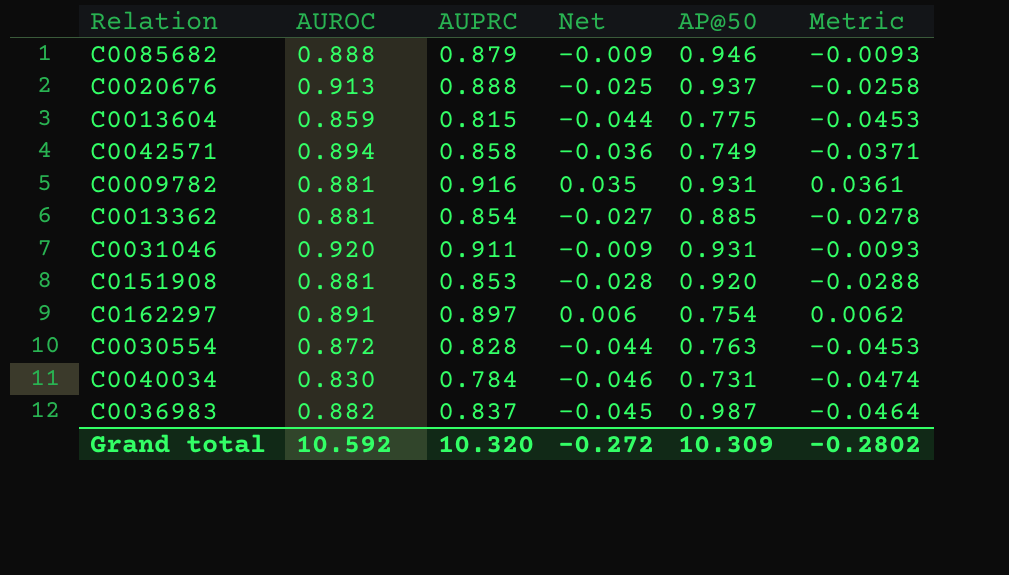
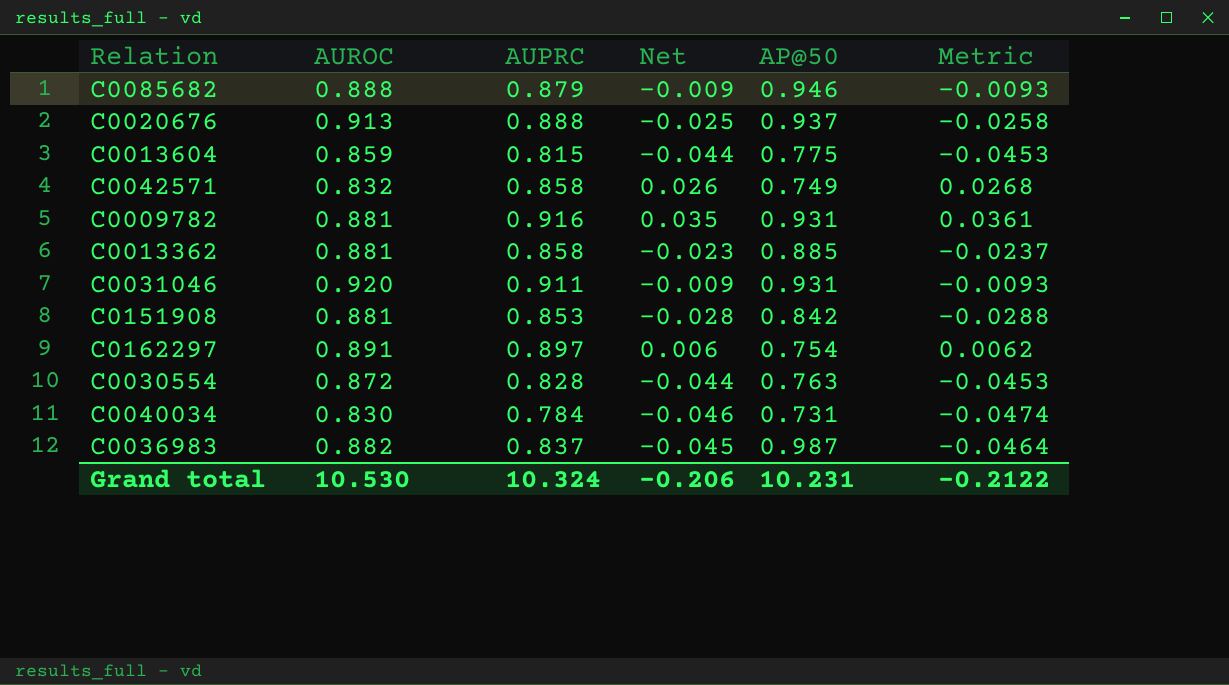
C0042571 | AUROC: 0.894 -> 0.832
C0042571 | Net: -0.036 -> 0.026
C0042571 | Metric: -0.0371 -> 0.0268
C0013362 | AUPRC: 0.854 -> 0.858
C0013362 | Net: -0.027 -> -0.023
C0013362 | Metric: -0.0278 -> -0.0237
C0151908 | AP@50: 0.920 -> 0.842
Grand total | AUROC: 10.592 -> 10.530
Grand total | AUPRC: 10.320 -> 10.324
Grand total | Net: -0.272 -> -0.206
Grand total | AP@50: 10.309 -> 10.231
Grand total | Metric: -0.2802 -> -0.2122

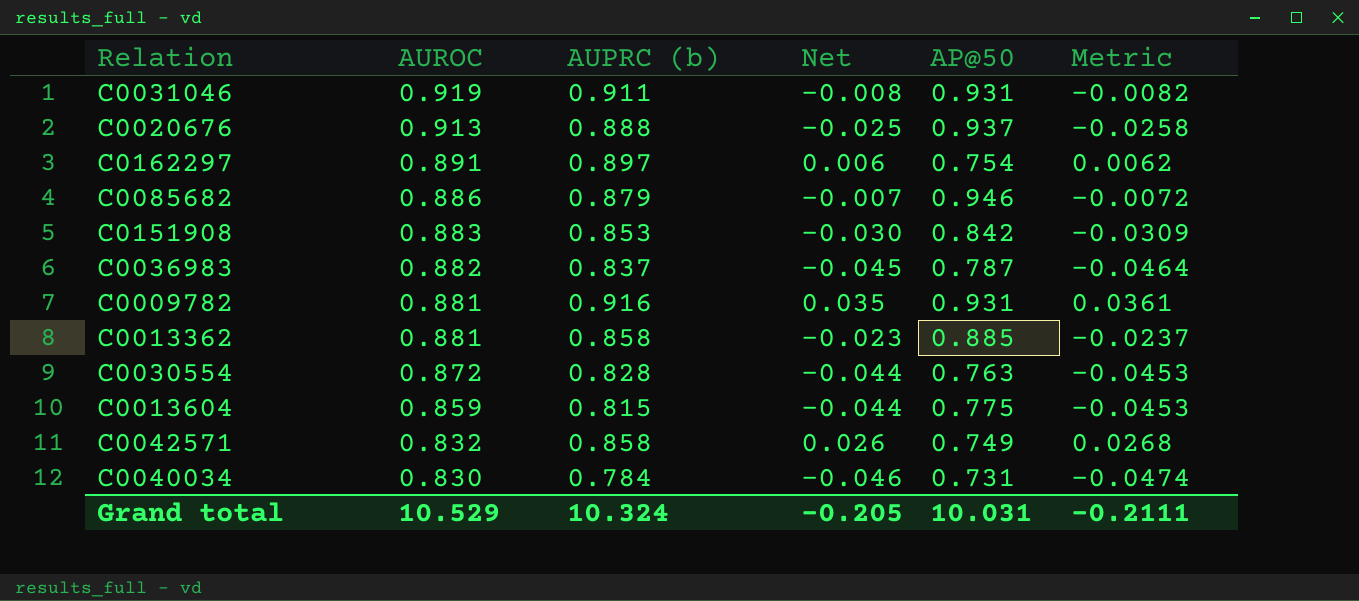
row order: none -> AUROC descending
column name: AUPRC -> AUPRC (b)
C0031046 | AUROC: 0.920 -> 0.919
C0031046 | Net: -0.009 -> -0.008
C0031046 | Metric: -0.0093 -> -0.0082
C0085682 | AUROC: 0.888 -> 0.886
C0085682 | Net: -0.009 -> -0.007
C0085682 | Metric: -0.0093 -> -0.0072
C0151908 | AUROC: 0.881 -> 0.883
C0151908 | Net: -0.028 -> -0.030
C0151908 | Metric: -0.0288 -> -0.0309
C0036983 | AP@50: 0.987 -> 0.787
Grand total | AUROC: 10.530 -> 10.529
Grand total | Net: -0.206 -> -0.205
Grand total | AP@50: 10.231 -> 10.031
Grand total | Metric: -0.2122 -> -0.2111

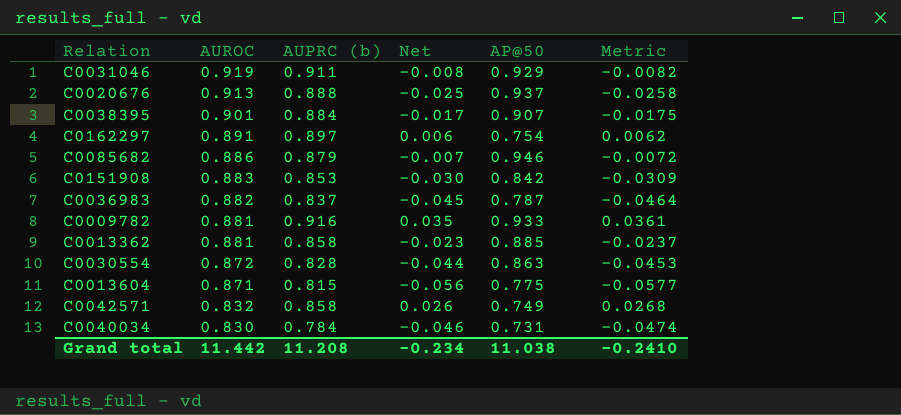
C0031046 | AP@50: 0.931 -> 0.929
row C0038395: none -> 0.901 | 0.884 | -0.017 | 0.907 | -0.0175
C0009782 | AP@50: 0.931 -> 0.933
C0030554 | AP@50: 0.763 -> 0.863
C0013604 | AUROC: 0.859 -> 0.871
C0013604 | Net: -0.044 -> -0.056
C0013604 | Metric: -0.0453 -> -0.0577
Grand total | AUROC: 10.529 -> 11.442
Grand total | AUPRC (b): 10.324 -> 11.208
Grand total | Net: -0.205 -> -0.234
Grand total | AP@50: 10.031 -> 11.038
Grand total | Metric: -0.2111 -> -0.2410

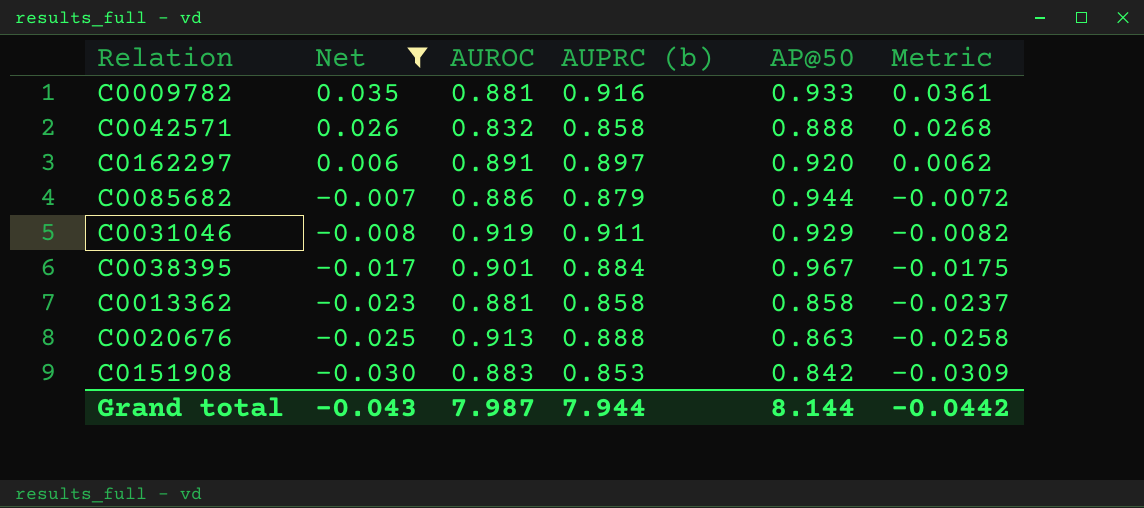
filter: none -> Net >= -0.030
row order: AUROC descending -> Net descending
column Net | position: 4 -> 2
C0042571 | AP@50: 0.749 -> 0.888
C0162297 | AP@50: 0.754 -> 0.920
C0085682 | AP@50: 0.946 -> 0.944
C0038395 | AP@50: 0.907 -> 0.967
C0013362 | AP@50: 0.885 -> 0.858
C0020676 | AP@50: 0.937 -> 0.863
Grand total | Net: -0.234 -> -0.043
Grand total | AUROC: 11.442 -> 7.987
Grand total | AUPRC (b): 11.208 -> 7.944
Grand total | AP@50: 11.038 -> 8.144
Grand total | Metric: -0.2410 -> -0.0442

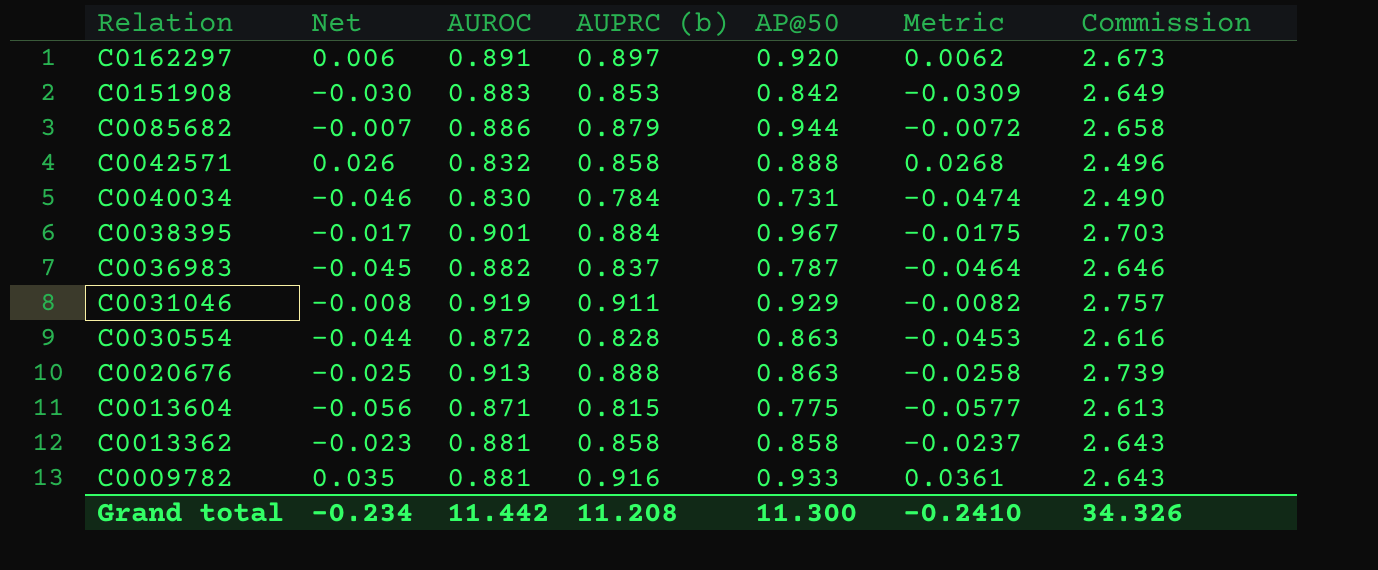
filter: Net >= -0.030 -> none
row order: Net descending -> Relation descending
column Commission | formula: none -> [AUROC] * 3
Grand total | Net: -0.043 -> -0.234
Grand total | AUROC: 7.987 -> 11.442
Grand total | AUPRC (b): 7.944 -> 11.208
Grand total | AP@50: 8.144 -> 11.300
Grand total | Metric: -0.0442 -> -0.2410

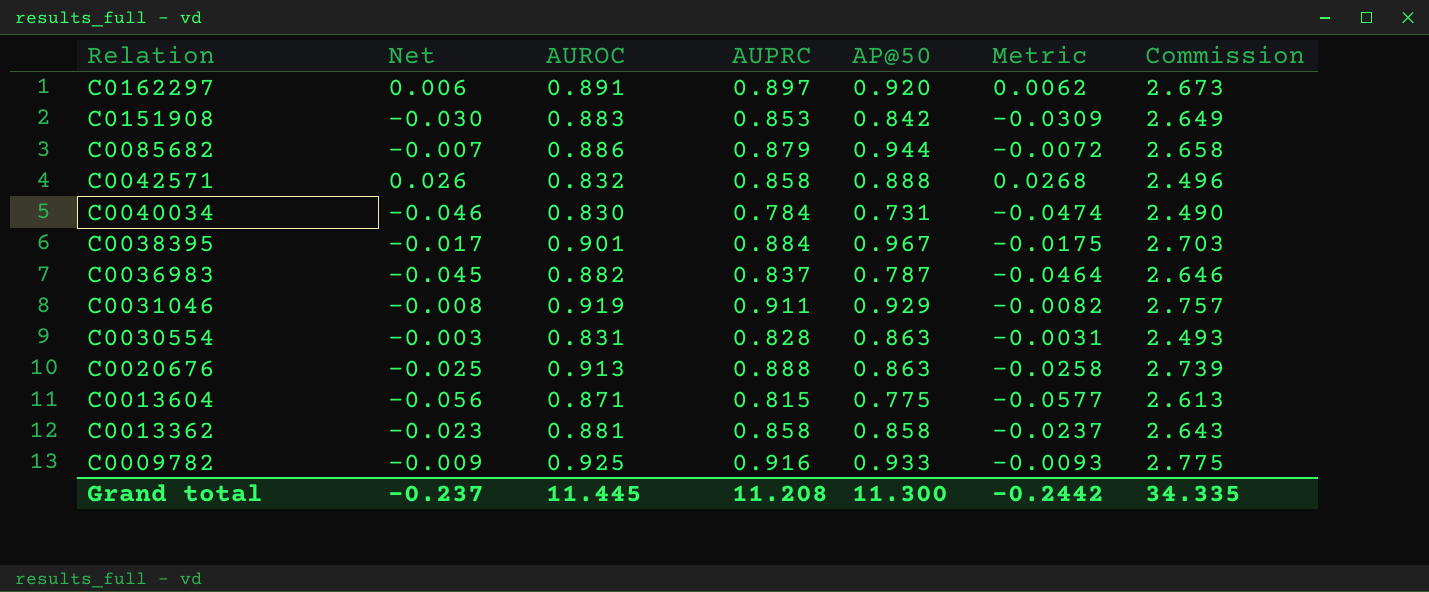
column name: AUPRC (b) -> AUPRC
C0030554 | Net: -0.044 -> -0.003
C0030554 | AUROC: 0.872 -> 0.831
C0030554 | Metric: -0.0453 -> -0.0031
C0030554 | Commission: 2.616 -> 2.493
C0009782 | Net: 0.035 -> -0.009
C0009782 | AUROC: 0.881 -> 0.925
C0009782 | Metric: 0.0361 -> -0.0093
C0009782 | Commission: 2.643 -> 2.775
Grand total | Net: -0.234 -> -0.237
Grand total | AUROC: 11.442 -> 11.445
Grand total | Metric: -0.2410 -> -0.2442
Grand total | Commission: 34.326 -> 34.335

